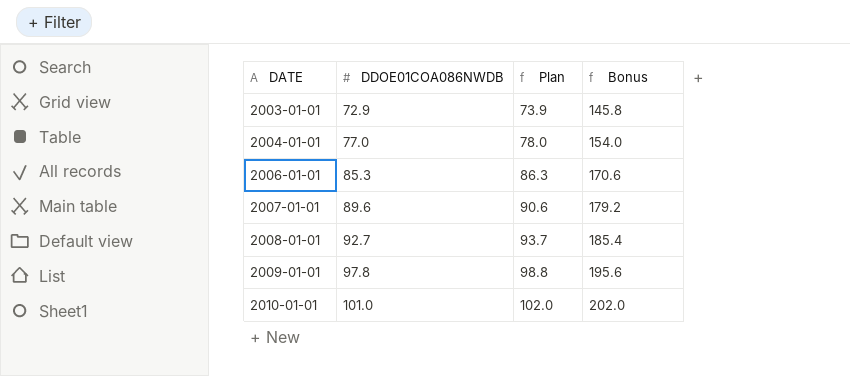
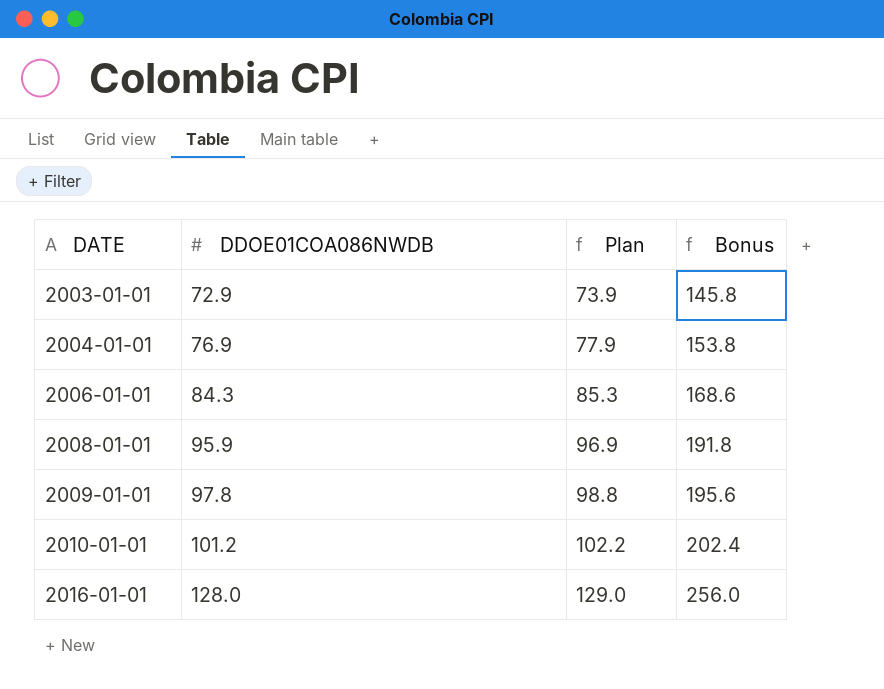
row 2007-01-01: 89.6 | 90.6 | 179.2 -> none
2004-01-01 | DDOE01COA086NWDB: 77.0 -> 76.9
2004-01-01 | Plan: 78.0 -> 77.9
2004-01-01 | Bonus: 154.0 -> 153.8
2006-01-01 | DDOE01COA086NWDB: 85.3 -> 84.3
2006-01-01 | Plan: 86.3 -> 85.3
2006-01-01 | Bonus: 170.6 -> 168.6
2008-01-01 | DDOE01COA086NWDB: 92.7 -> 95.9
2008-01-01 | Plan: 93.7 -> 96.9
2008-01-01 | Bonus: 185.4 -> 191.8
2010-01-01 | DDOE01COA086NWDB: 101.0 -> 101.2
2010-01-01 | Plan: 102.0 -> 102.2
2010-01-01 | Bonus: 202.0 -> 202.4
row 2016-01-01: none -> 128.0 | 129.0 | 256.0

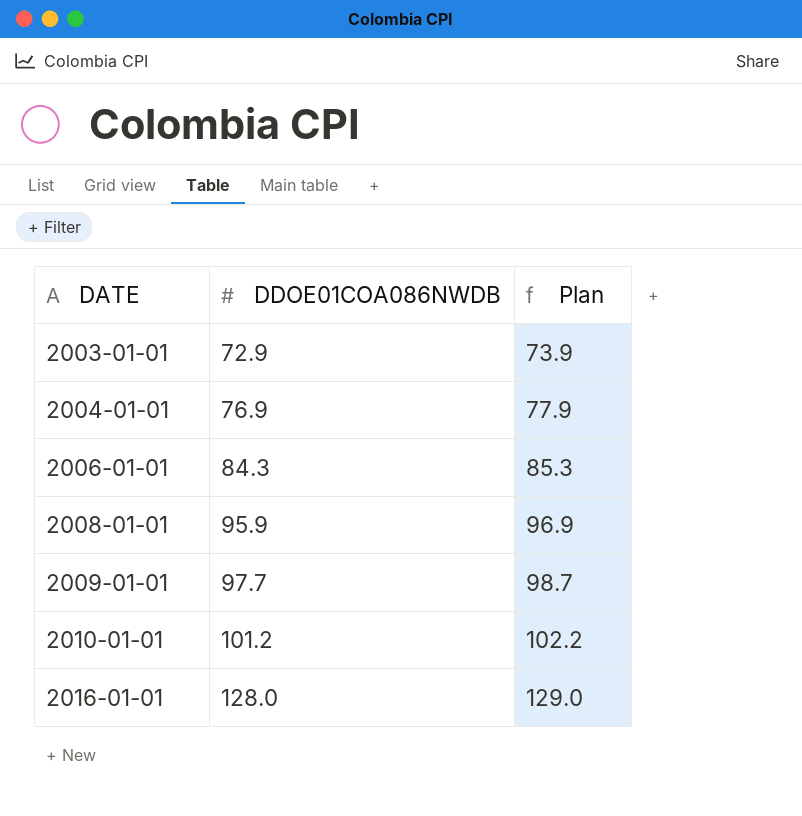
column Bonus | formula: [DDOE01COA086NWDB] * 2 -> none
2009-01-01 | DDOE01COA086NWDB: 97.8 -> 97.7
2009-01-01 | Plan: 98.8 -> 98.7

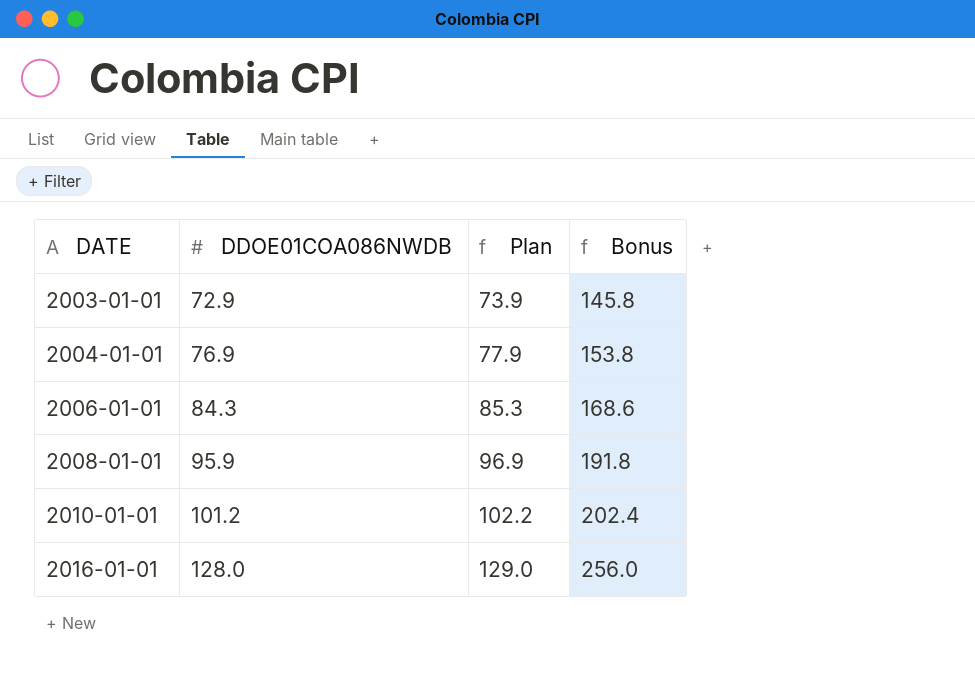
column Bonus | formula: none -> [DDOE01COA086NWDB] * 2
row 2009-01-01: 97.7 | 98.7 -> none

